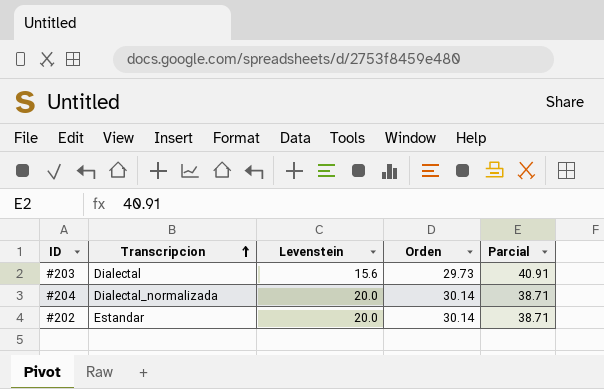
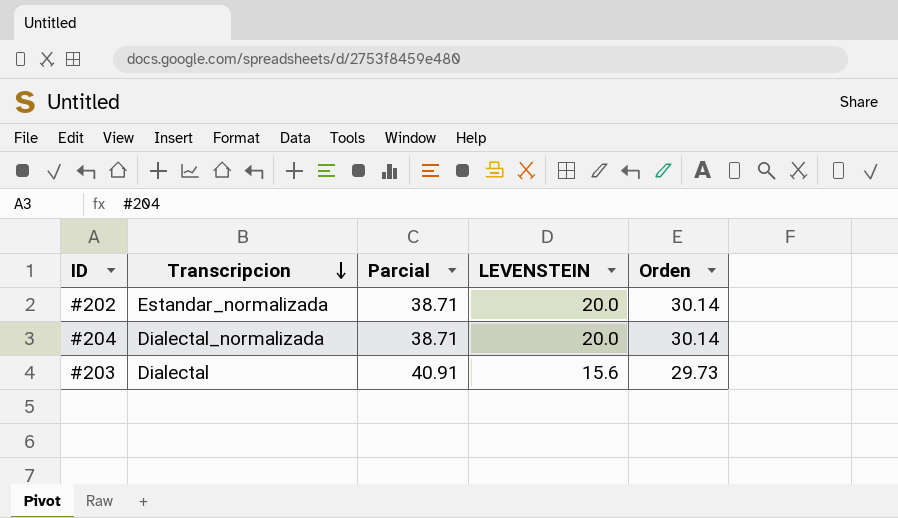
row order: Transcripcion ascending -> Transcripcion descending
column Parcial | position: 5 -> 3
column name: Levenstein -> LEVENSTEIN
#202 | Transcripcion: Estandar -> Estandar_normalizada

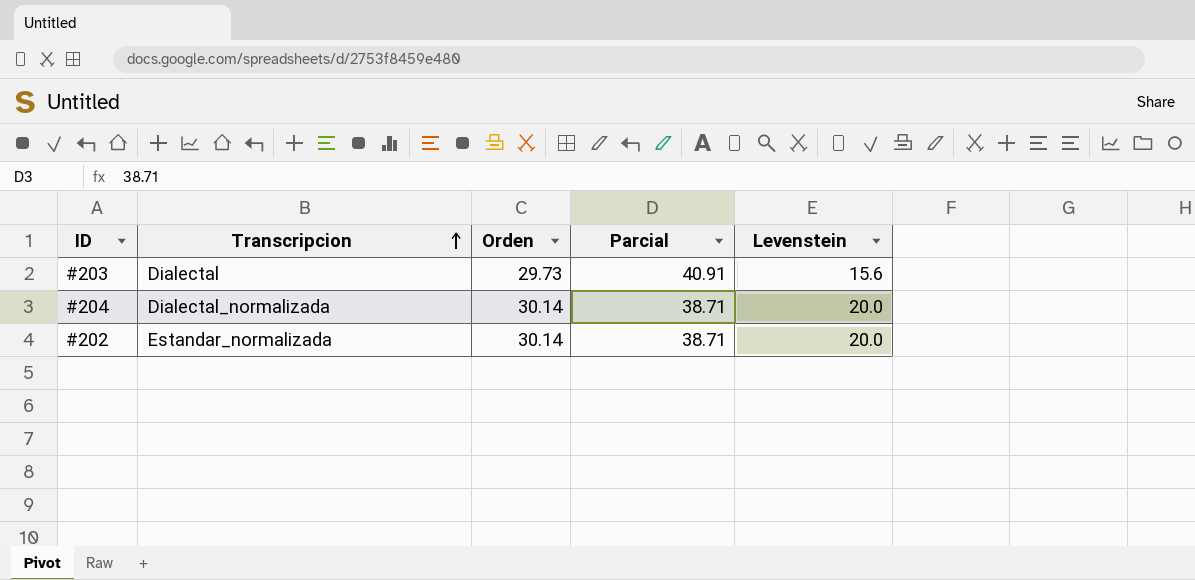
row order: Transcripcion descending -> Transcripcion ascending
column Orden | position: 5 -> 3
column name: LEVENSTEIN -> Levenstein

